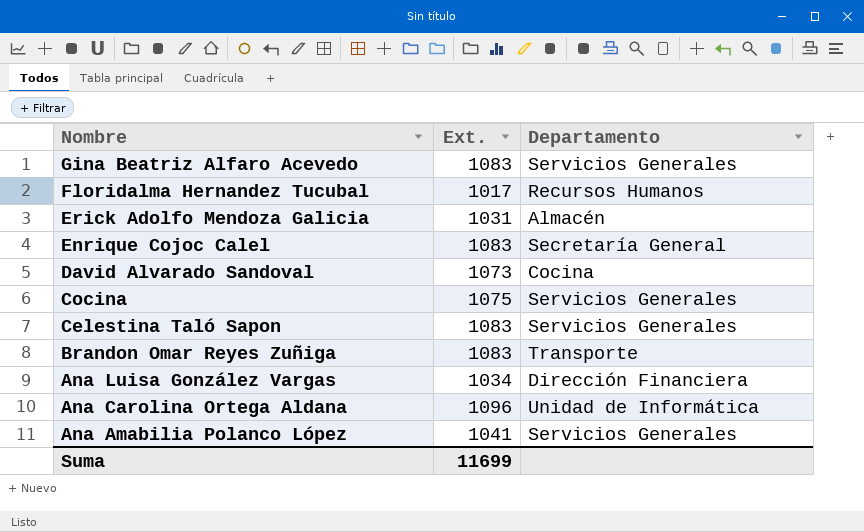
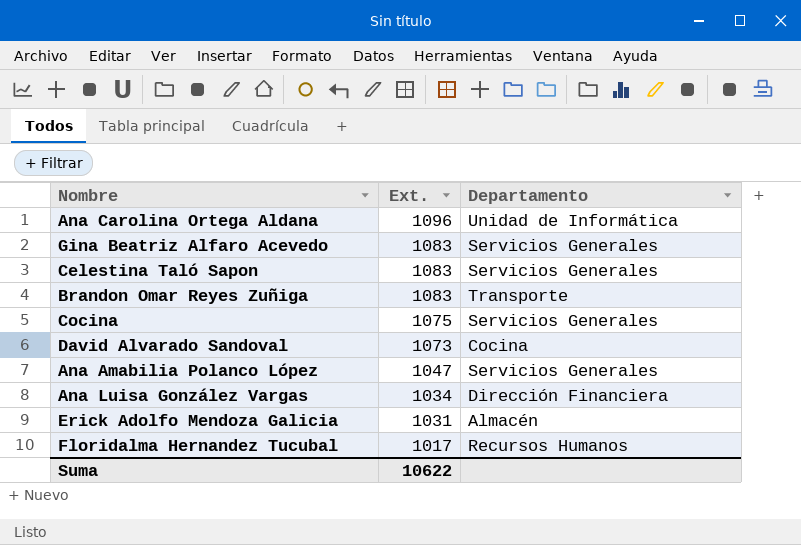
row order: Nombre descending -> Ext. descending
row Enrique Cojoc Calel: 1083 | Secretaría General -> none
Ana Amabilia Polanco López | Ext.: 1041 -> 1047
Suma | Ext.: 11699 -> 10622

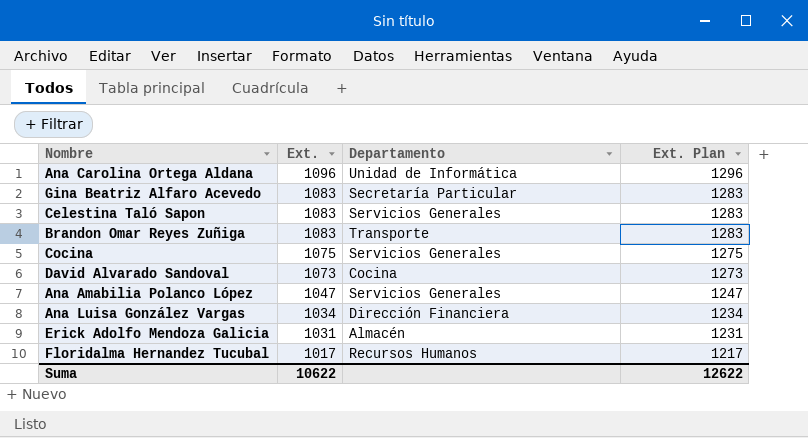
column Ext. Plan | formula: none -> [Ext.] + 200
Gina Beatriz Alfaro Acevedo | Departamento: Servicios Generales -> Secretaría Particular

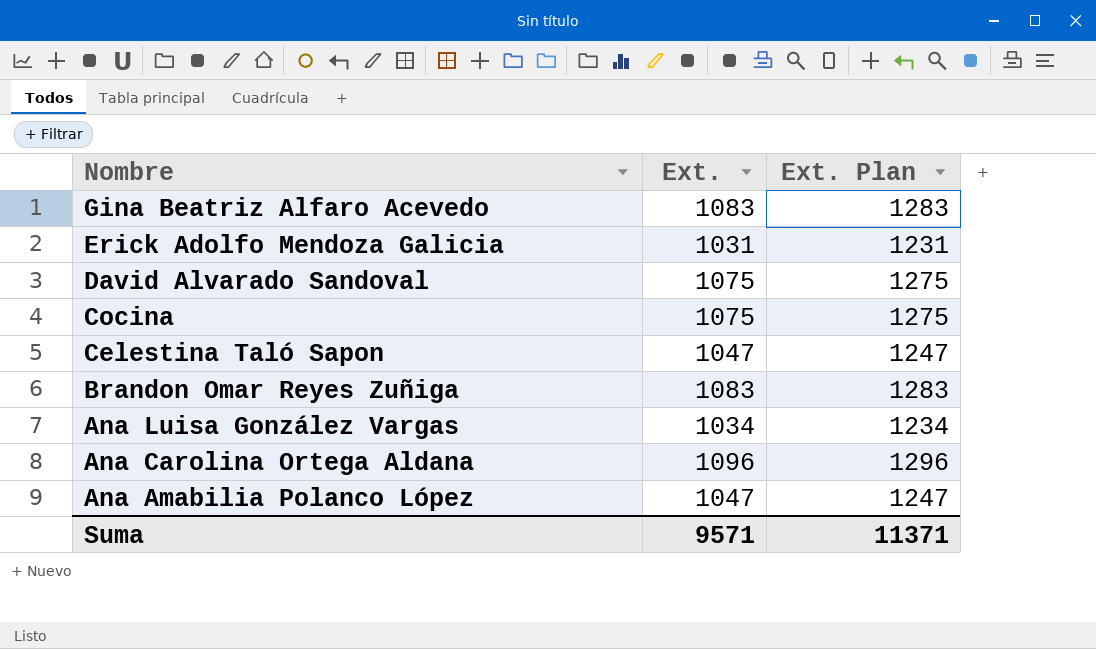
row order: Ext. descending -> Nombre descending
column Departamento | position: 3 -> none
row Floridalma Hernandez Tucubal: 1017 | Recursos Humanos | 1217 -> none
David Alvarado Sandoval | Ext.: 1073 -> 1075
David Alvarado Sandoval | Ext. Plan: 1273 -> 1275
Celestina Taló Sapon | Ext.: 1083 -> 1047
Celestina Taló Sapon | Ext. Plan: 1283 -> 1247
Suma | Ext.: 10622 -> 9571
Suma | Ext. Plan: 12622 -> 11371

